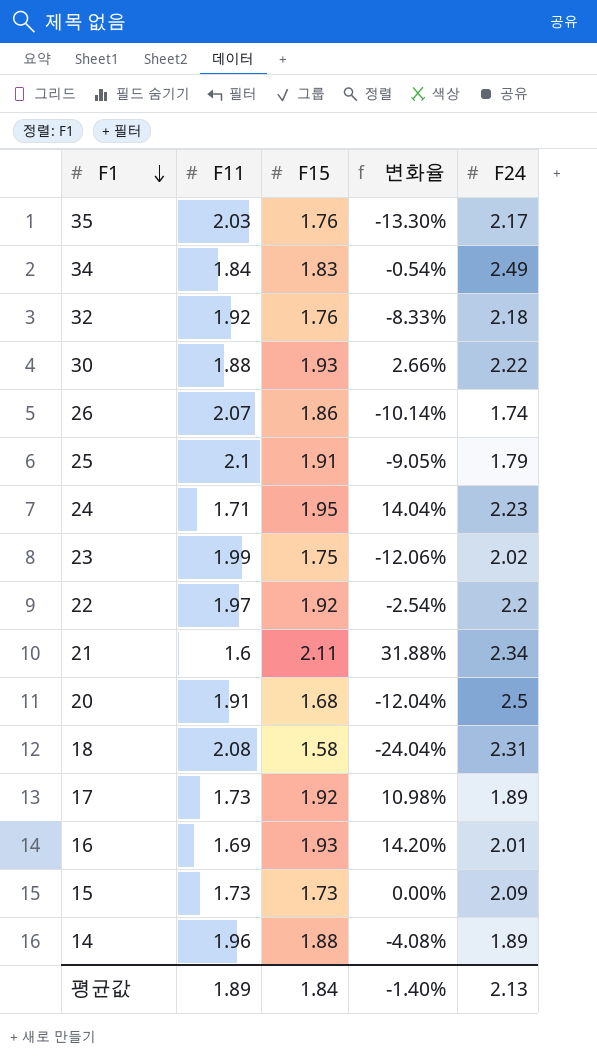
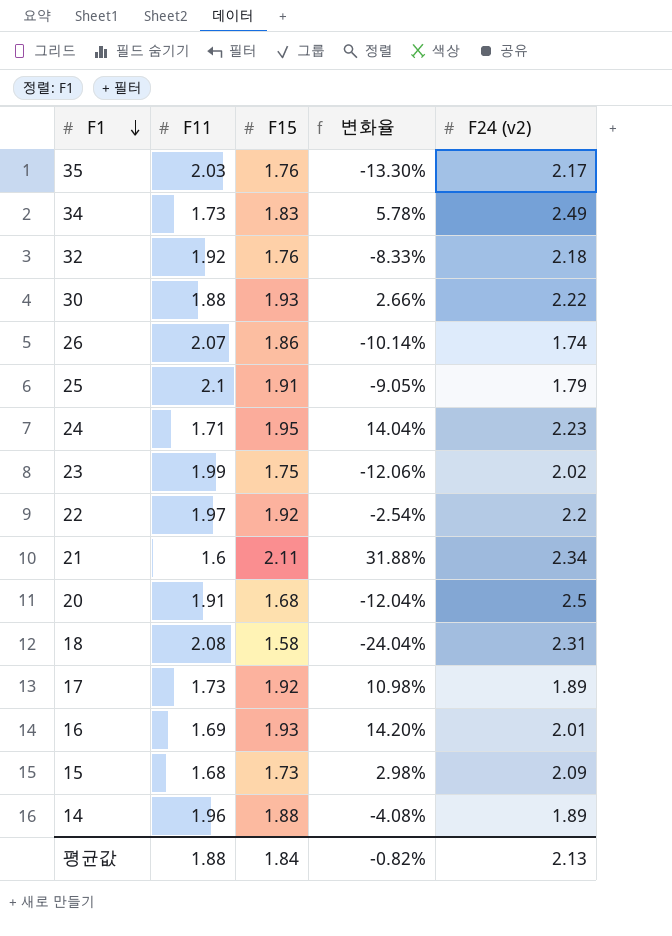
column name: F24 -> F24 (v2)
34 | F11: 1.84 -> 1.73
34 | 변화율: -0.54% -> 5.78%
15 | F11: 1.73 -> 1.68
15 | 변화율: 0.00% -> 2.98%
평균값 | F11: 1.89 -> 1.88
평균값 | 변화율: -1.40% -> -0.82%

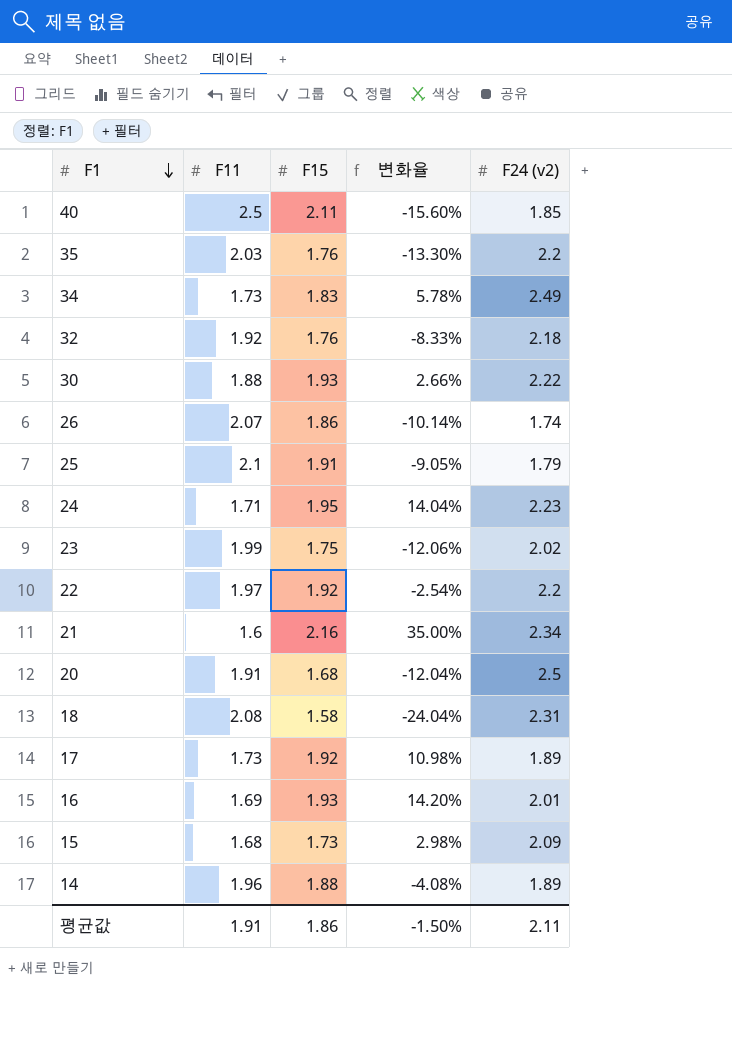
row 40: none -> 2.5 | 2.11 | -15.60% | 1.85
35 | F24 (v2): 2.17 -> 2.2
21 | F15: 2.11 -> 2.16
21 | 변화율: 31.88% -> 35.00%
평균값 | F11: 1.88 -> 1.91
평균값 | F15: 1.84 -> 1.86
평균값 | 변화율: -0.82% -> -1.50%
평균값 | F24 (v2): 2.13 -> 2.11

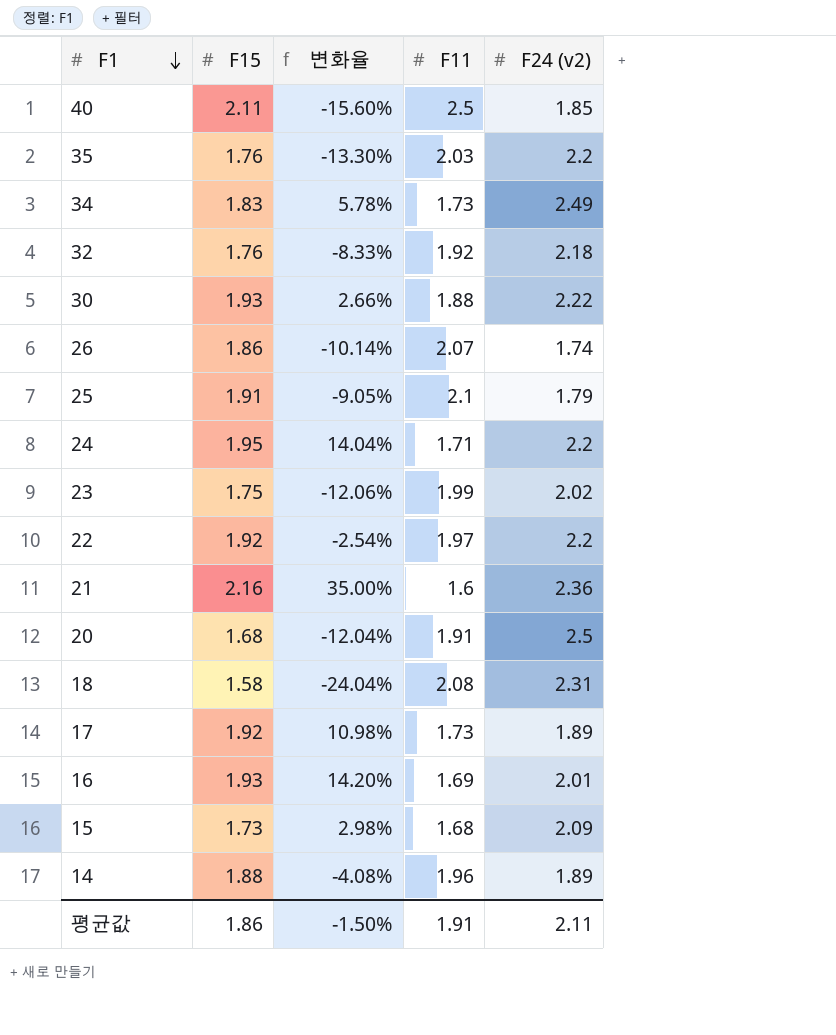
column F11 | position: 2 -> 4
24 | F24 (v2): 2.23 -> 2.2
21 | F24 (v2): 2.34 -> 2.36

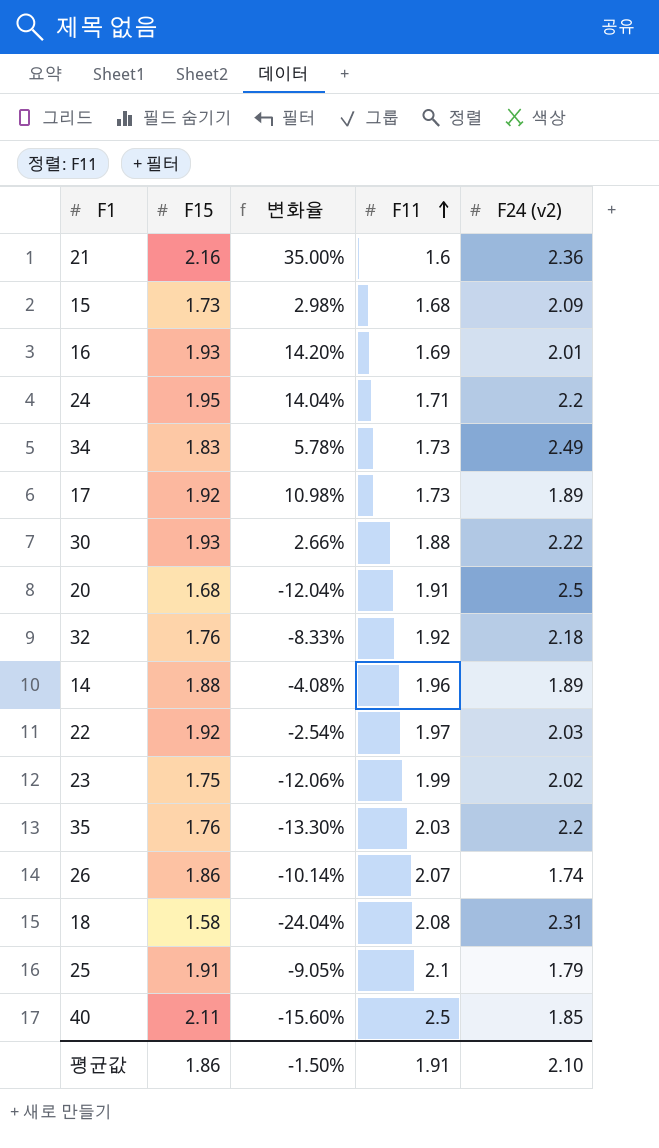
row order: F1 descending -> F11 ascending
22 | F24 (v2): 2.2 -> 2.03
평균값 | F24 (v2): 2.11 -> 2.10

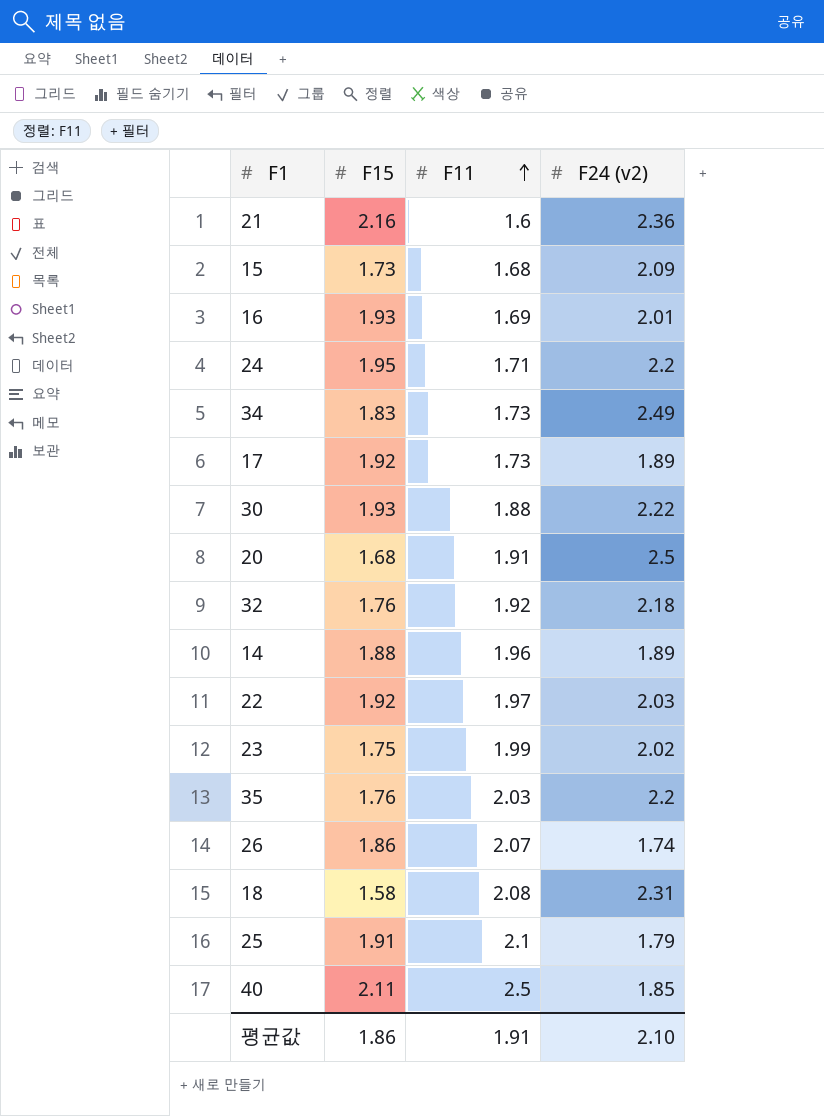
column 변화율 | formula: ([F15] - [F11]) / [F11] -> none

